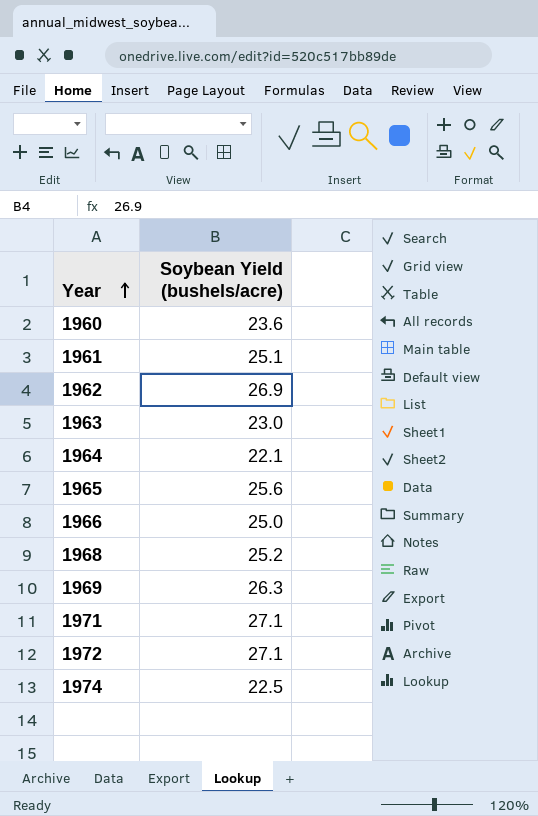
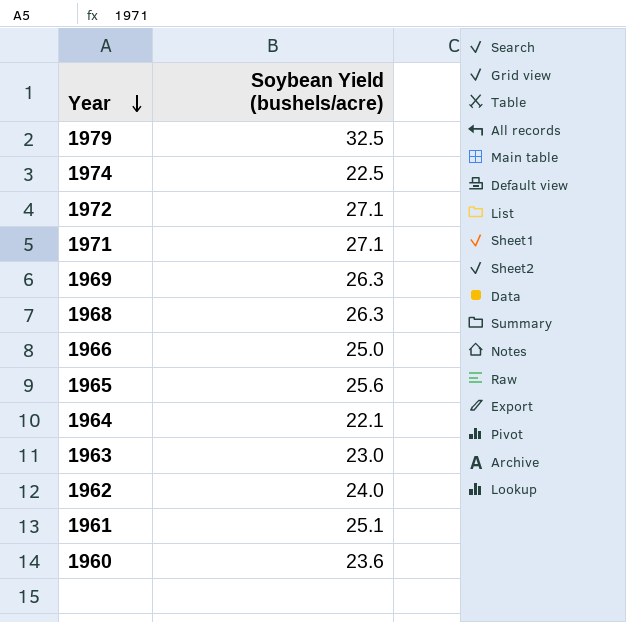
row order: Year ascending -> Year descending
row 1979: none -> 32.5
1968 | Soybean Yield (bushels/acre): 25.2 -> 26.3
1962 | Soybean Yield (bushels/acre): 26.9 -> 24.0

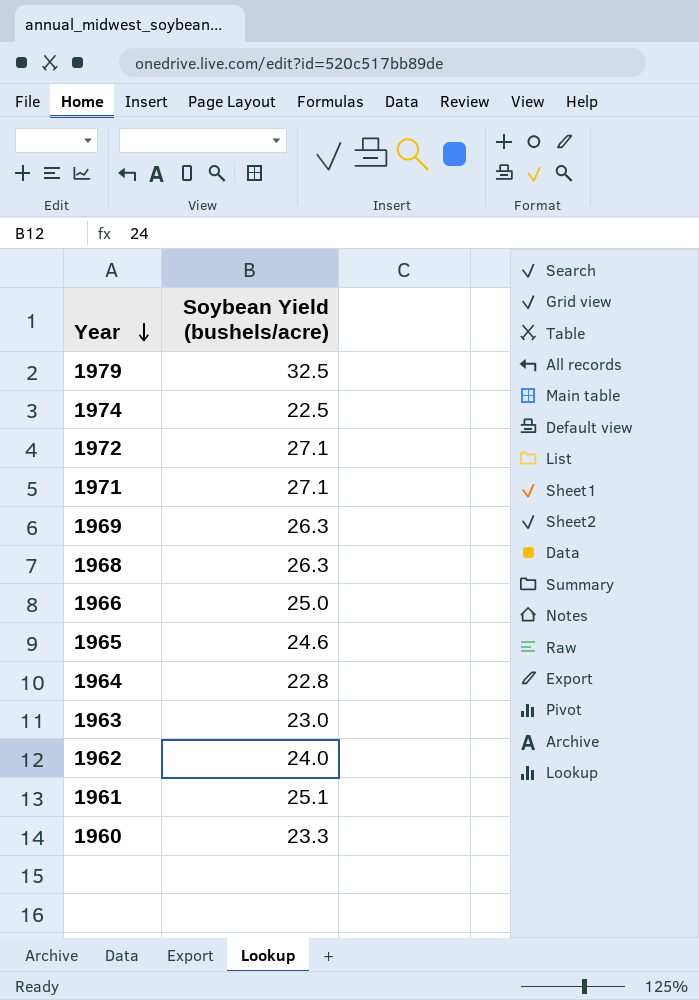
1965 | Soybean Yield (bushels/acre): 25.6 -> 24.6
1964 | Soybean Yield (bushels/acre): 22.1 -> 22.8
1960 | Soybean Yield (bushels/acre): 23.6 -> 23.3

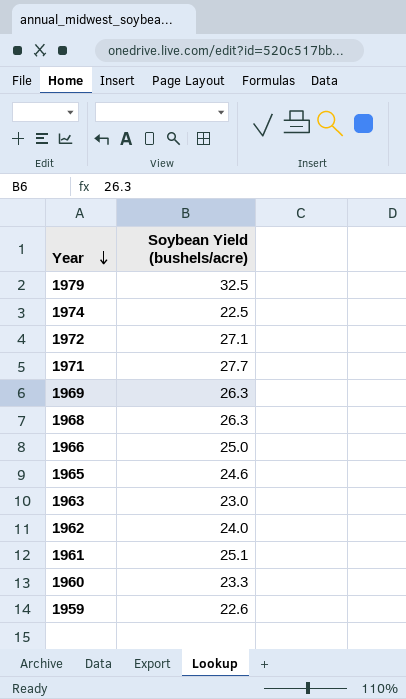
row 1964: 22.8 -> none
1971 | Soybean Yield (bushels/acre): 27.1 -> 27.7
row 1959: none -> 22.6

